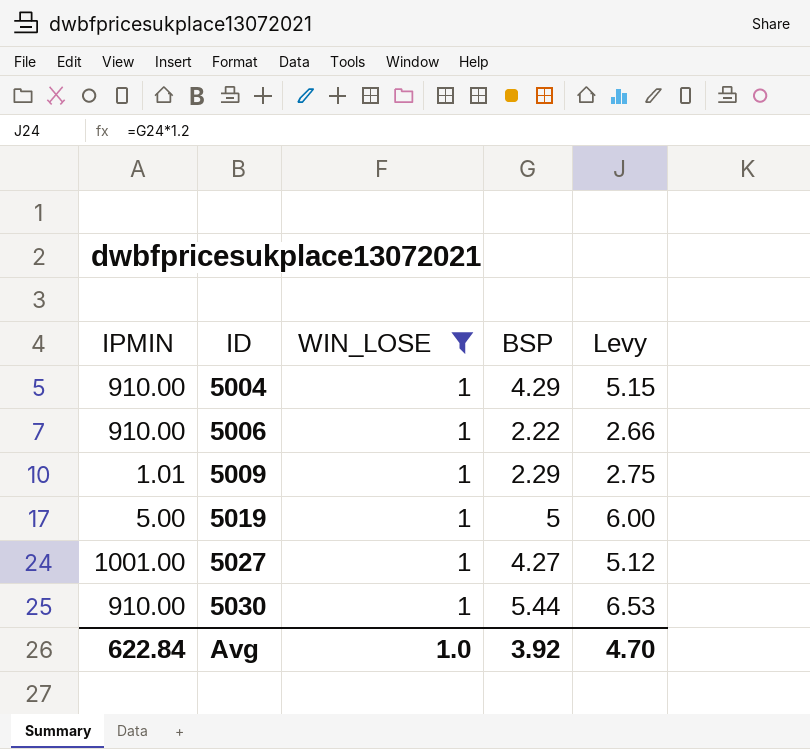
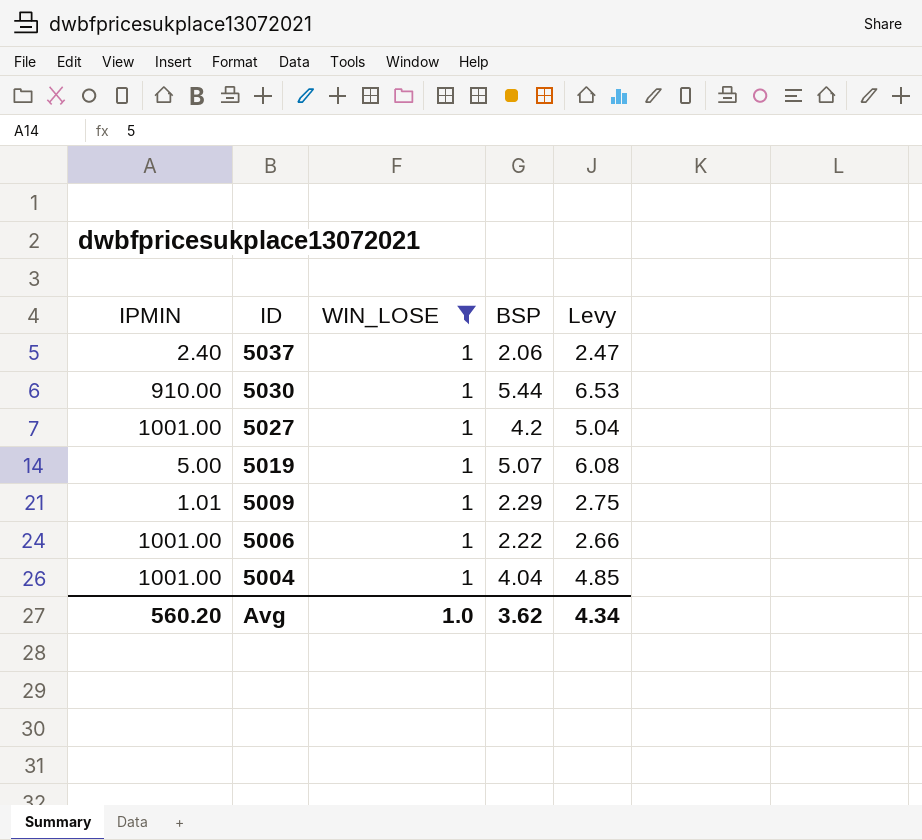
row order: ID ascending -> ID descending
row 5037: none -> 2.40 | 1 | 2.06 | 2.47
5027 | BSP: 4.27 -> 4.2
5027 | Levy: 5.12 -> 5.04
5019 | BSP: 5 -> 5.07
5019 | Levy: 6.00 -> 6.08
5006 | IPMIN: 910.00 -> 1001.00
5004 | IPMIN: 910.00 -> 1001.00
5004 | BSP: 4.29 -> 4.04
5004 | Levy: 5.15 -> 4.85
Avg | IPMIN: 622.84 -> 560.20
Avg | BSP: 3.92 -> 3.62
Avg | Levy: 4.70 -> 4.34

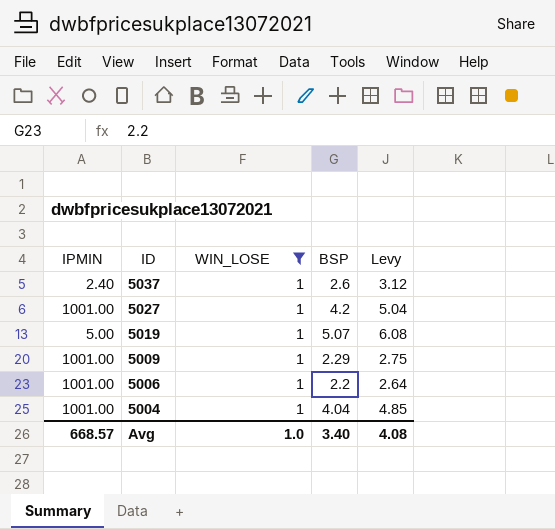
row 5030: 910.00 | 1 | 5.44 | 6.53 -> none
5037 | BSP: 2.06 -> 2.6
5037 | Levy: 2.47 -> 3.12
5009 | IPMIN: 1.01 -> 1001.00
5006 | BSP: 2.22 -> 2.2
5006 | Levy: 2.66 -> 2.64
Avg | IPMIN: 560.20 -> 668.57
Avg | BSP: 3.62 -> 3.40
Avg | Levy: 4.34 -> 4.08

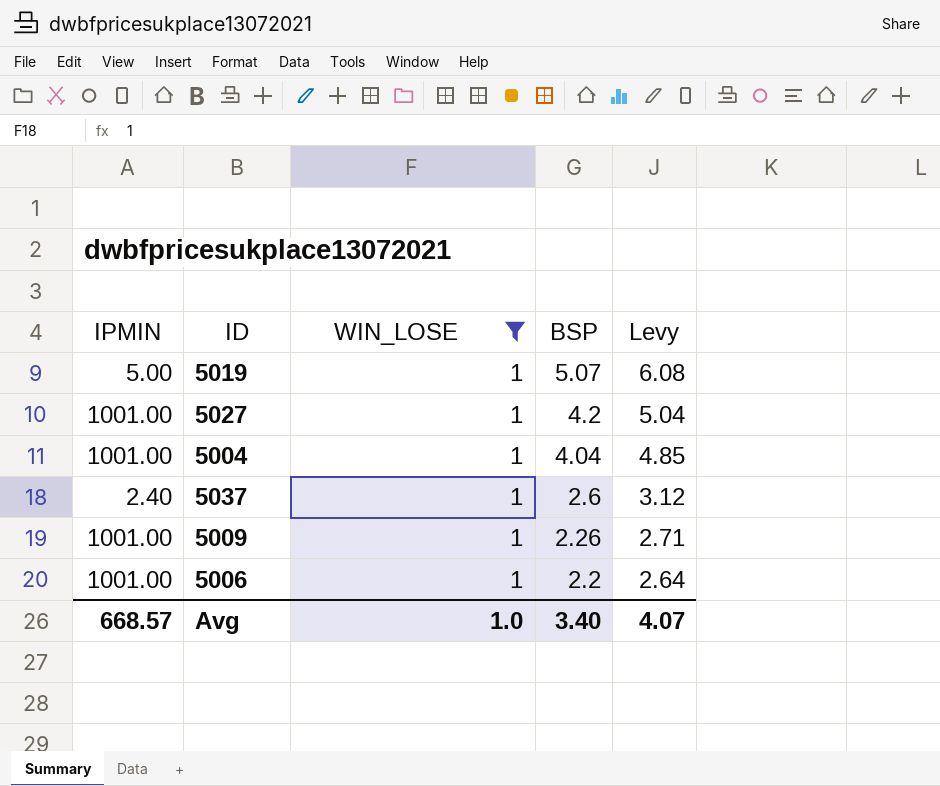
row order: ID descending -> BSP descending
5009 | BSP: 2.29 -> 2.26
5009 | Levy: 2.75 -> 2.71
Avg | Levy: 4.08 -> 4.07

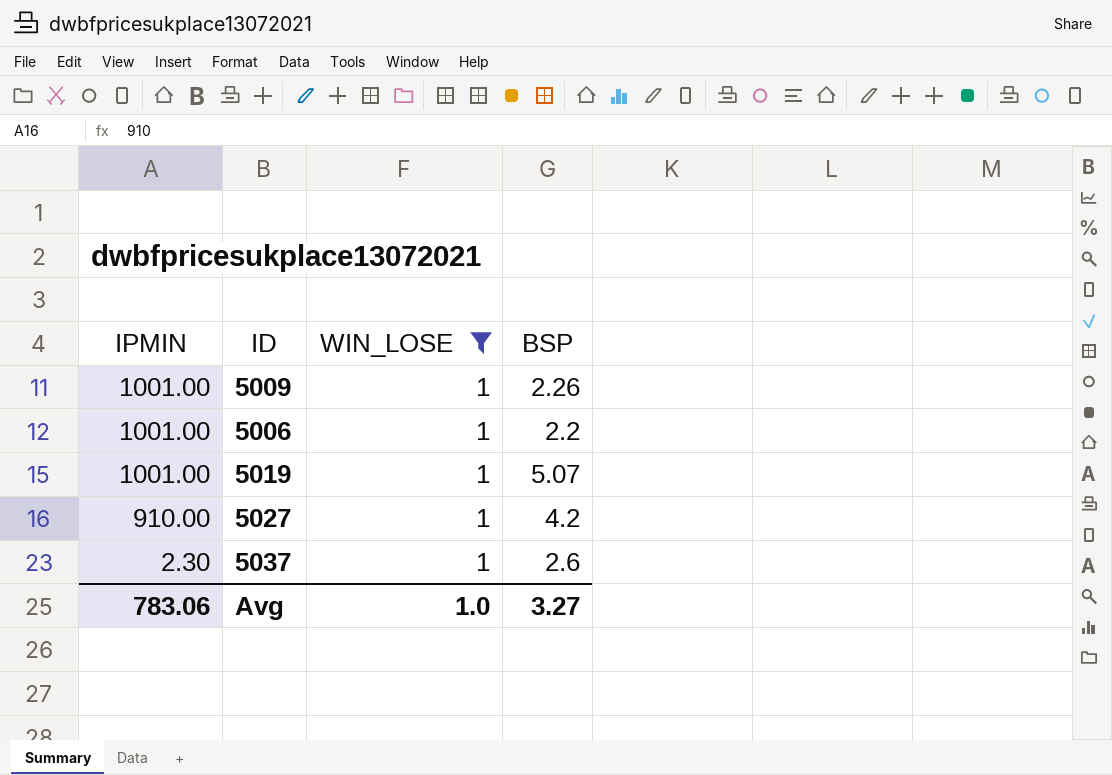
row order: BSP descending -> IPMIN descending
column Levy | formula: [BSP] * 1.2 -> none
row 5004: 1001.00 | 1 | 4.04 | 4.85 -> none
5019 | IPMIN: 5.00 -> 1001.00
5027 | IPMIN: 1001.00 -> 910.00
5037 | IPMIN: 2.40 -> 2.30
Avg | IPMIN: 668.57 -> 783.06
Avg | BSP: 3.40 -> 3.27

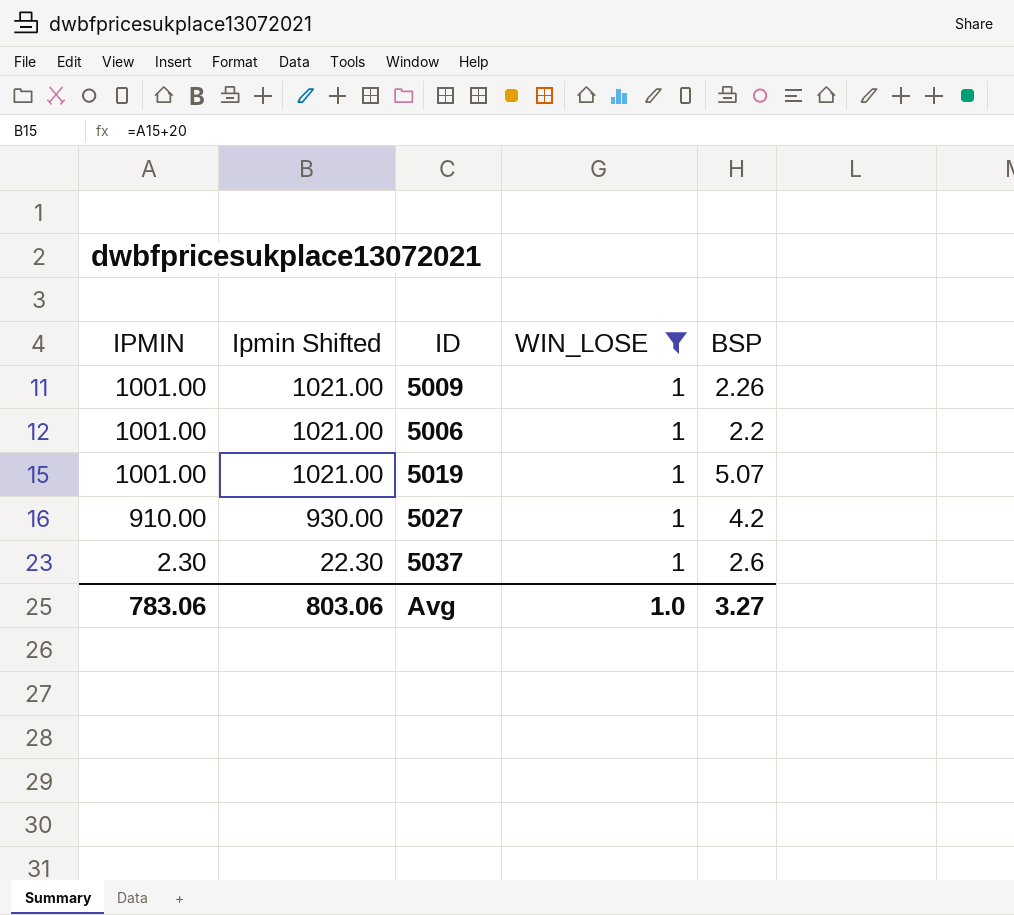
column Ipmin Shifted | formula: none -> [IPMIN] + 20

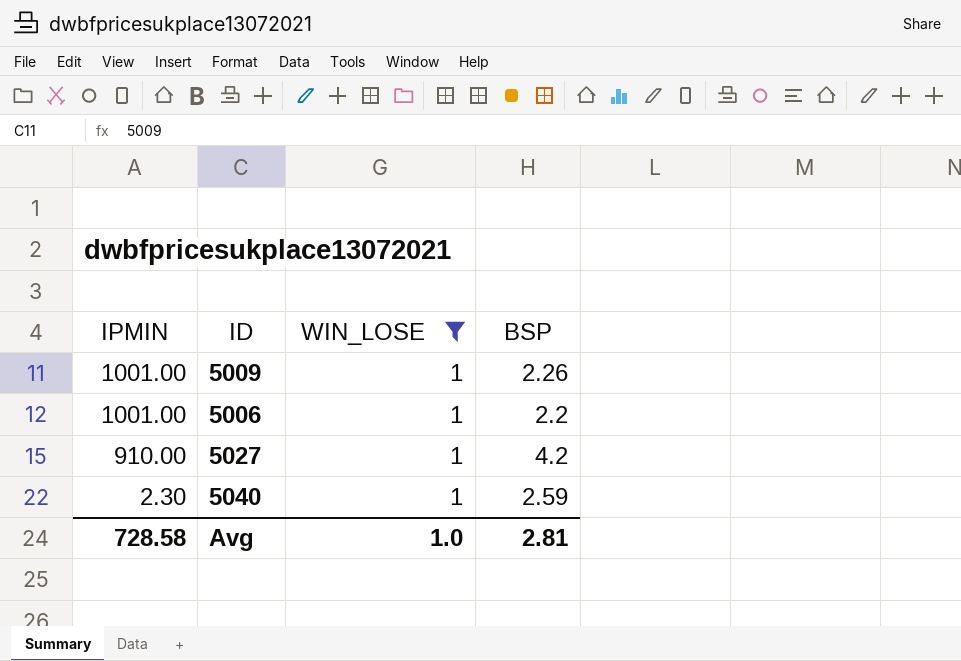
column Ipmin Shifted | formula: [IPMIN] + 20 -> none
row 5019: 1001.00 | 1021.00 | 1 | 5.07 -> none
row 5037: 2.30 | 22.30 | 1 | 2.6 -> none
row 5040: none -> 2.30 | 1 | 2.59
Avg | IPMIN: 783.06 -> 728.58
Avg | BSP: 3.27 -> 2.81

